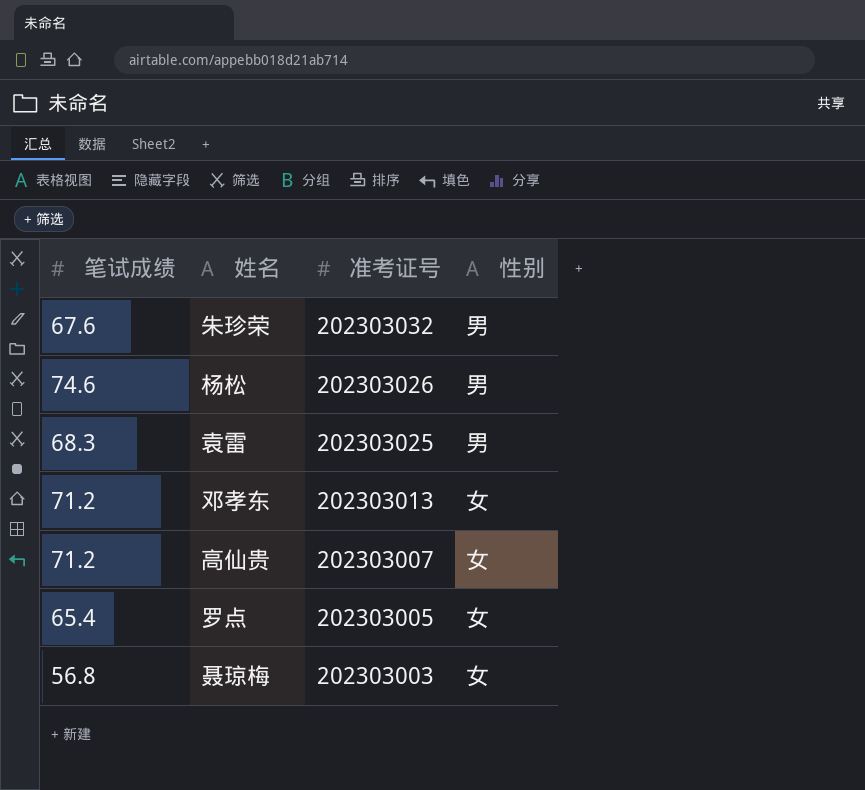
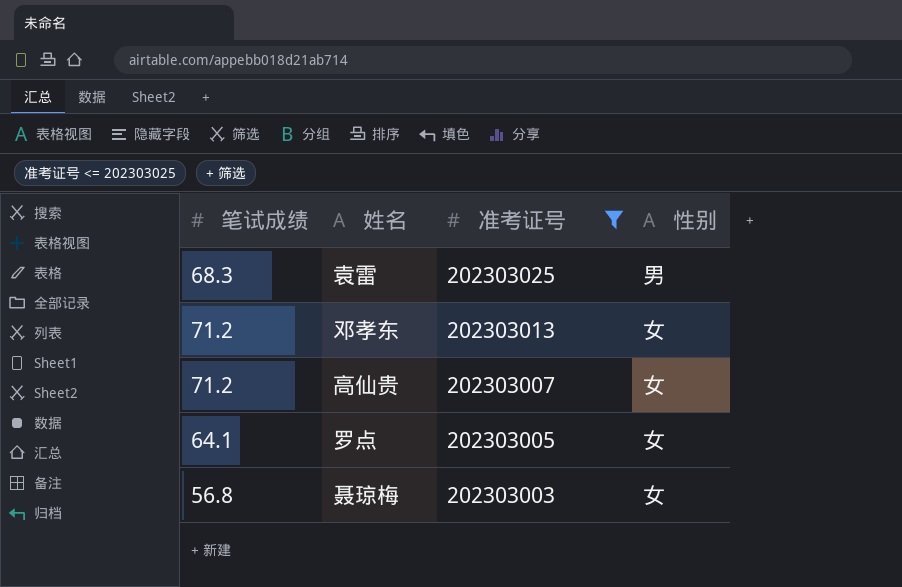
filter: none -> 准考证号 <= 202303025
罗点 | 笔试成绩: 65.4 -> 64.1

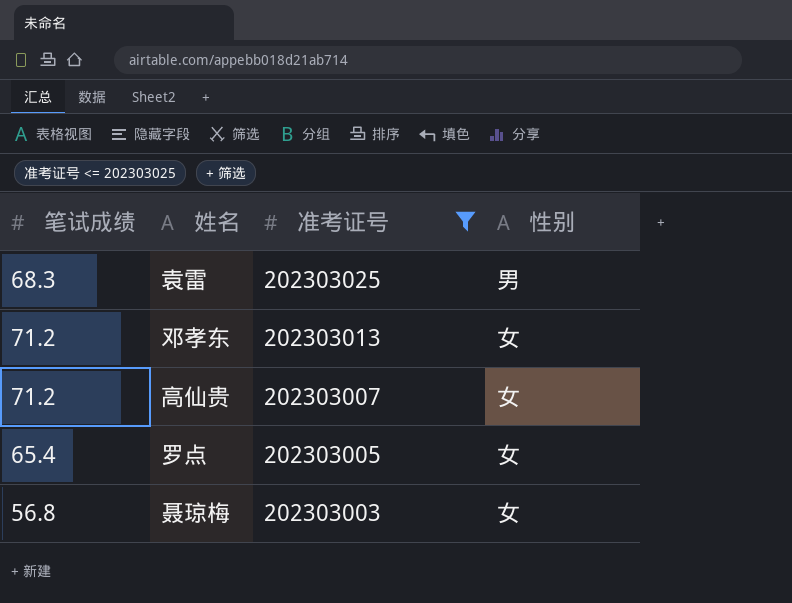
罗点 | 笔试成绩: 64.1 -> 65.4

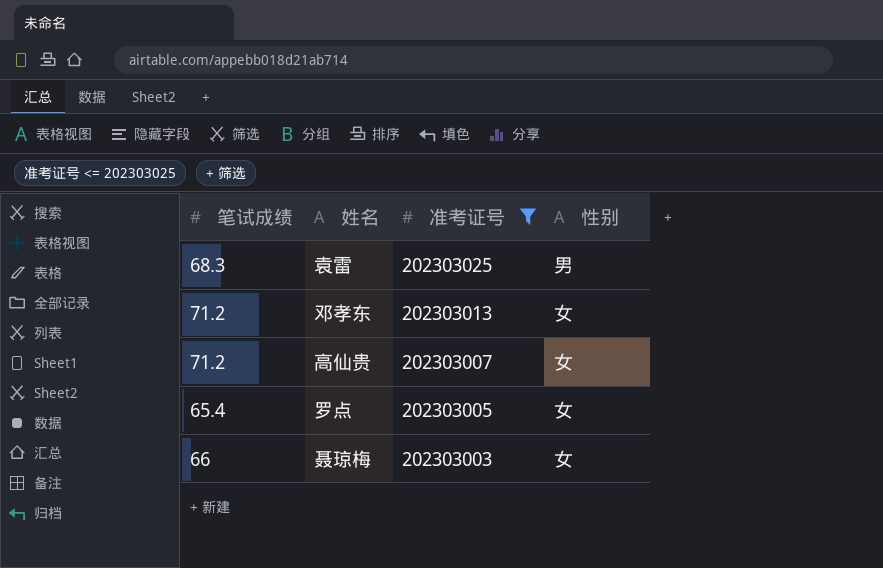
聂琼梅 | 笔试成绩: 56.8 -> 66

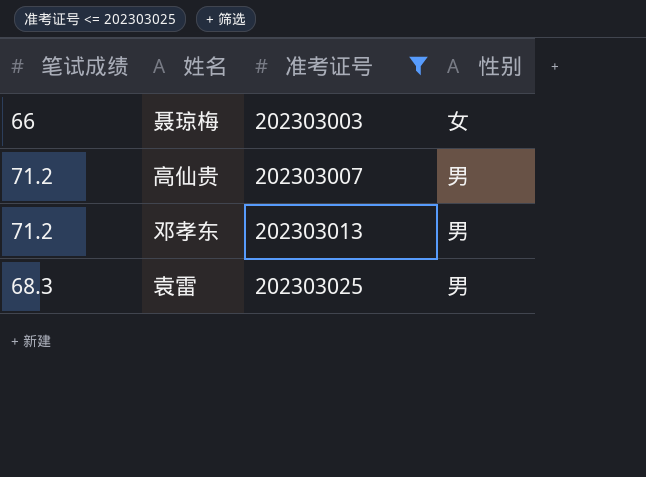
row order: 准考证号 descending -> 准考证号 ascending
row 罗点: 65.4 | 202303005 | 女 -> none
高仙贵 | 性别: 女 -> 男
邓孝东 | 性别: 女 -> 男

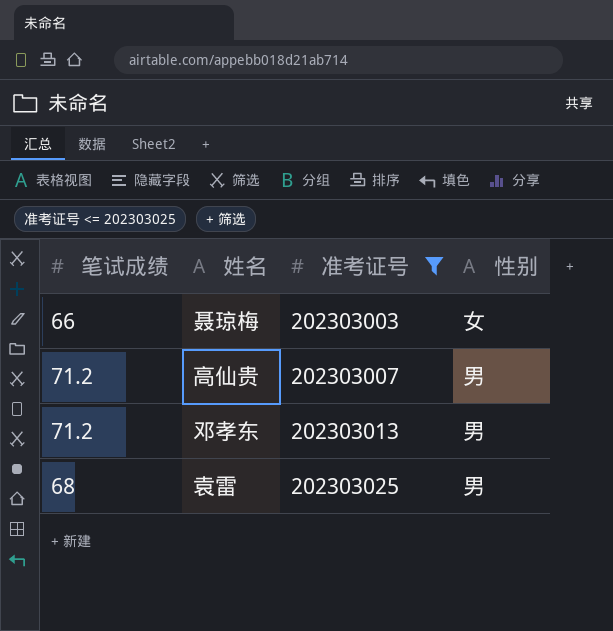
袁雷 | 笔试成绩: 68.3 -> 68

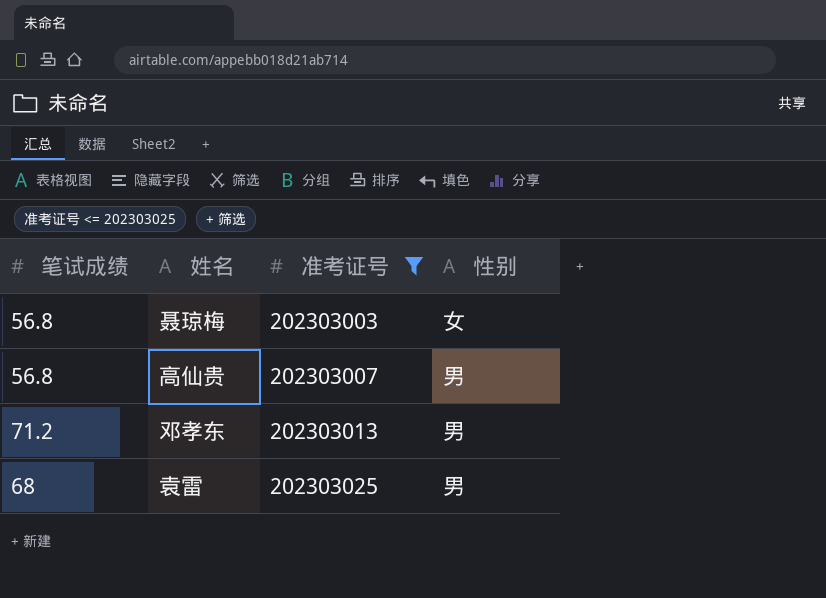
聂琼梅 | 笔试成绩: 66 -> 56.8
高仙贵 | 笔试成绩: 71.2 -> 56.8

